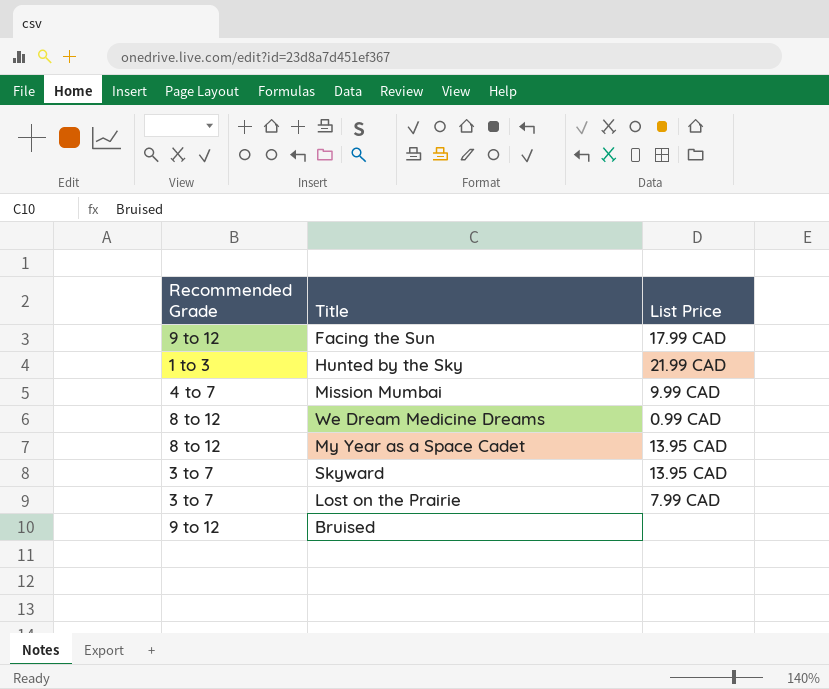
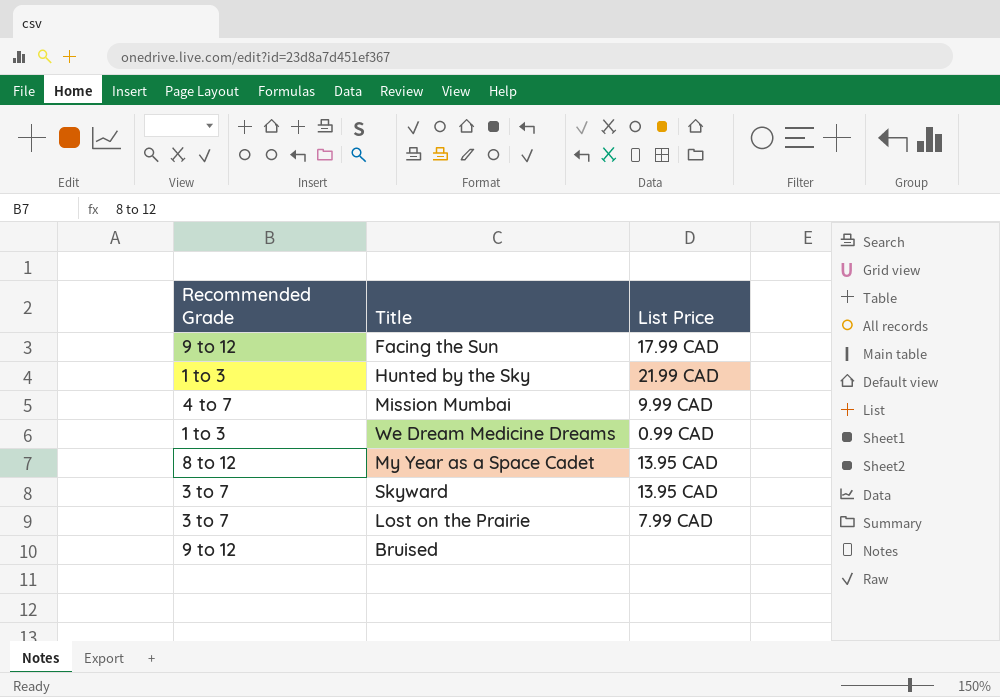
We Dream Medicine Dreams | Recommended Grade: 8 to 12 -> 1 to 3

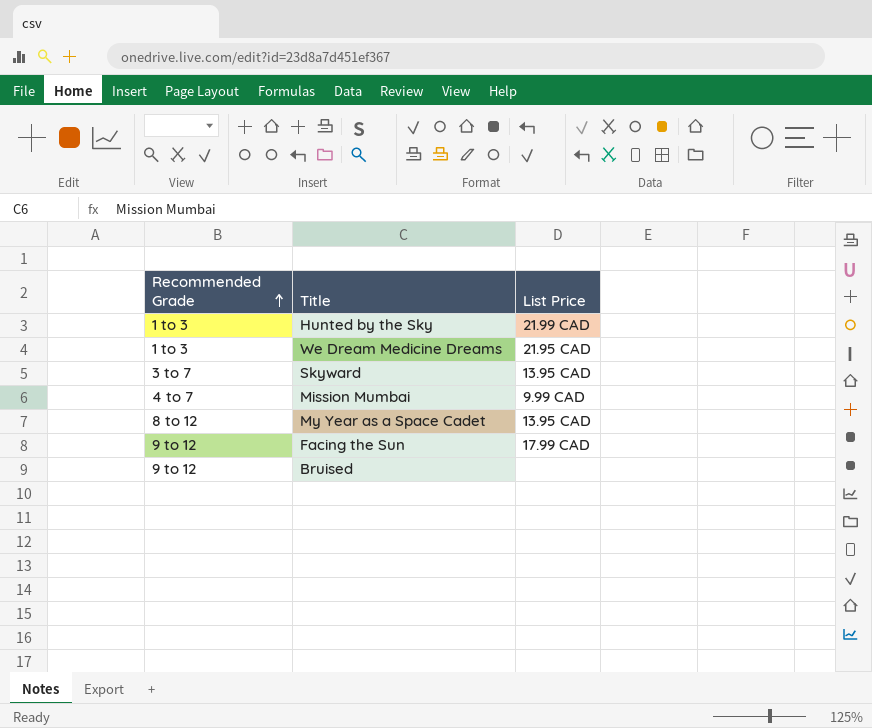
row order: none -> Recommended Grade ascending
row Lost on the Prairie: 3 to 7 | 7.99 CAD -> none
We Dream Medicine Dreams | List Price: 0.99 CAD -> 21.95 CAD

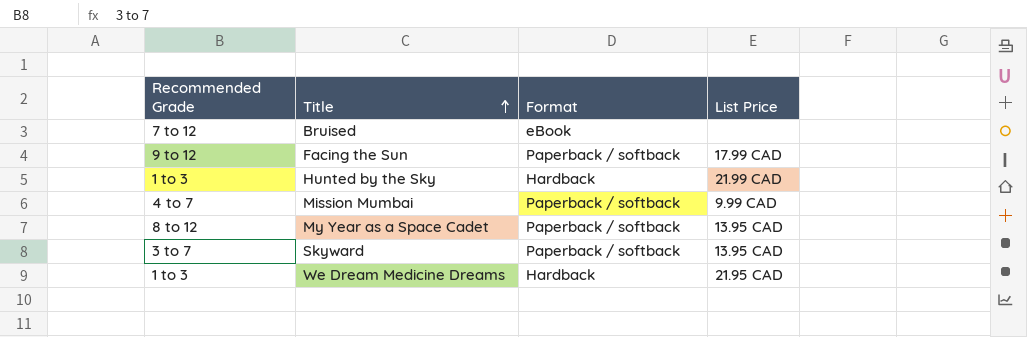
row order: Recommended Grade ascending -> Title ascending
column Format | position: none -> 3
Bruised | Recommended Grade: 9 to 12 -> 7 to 12

